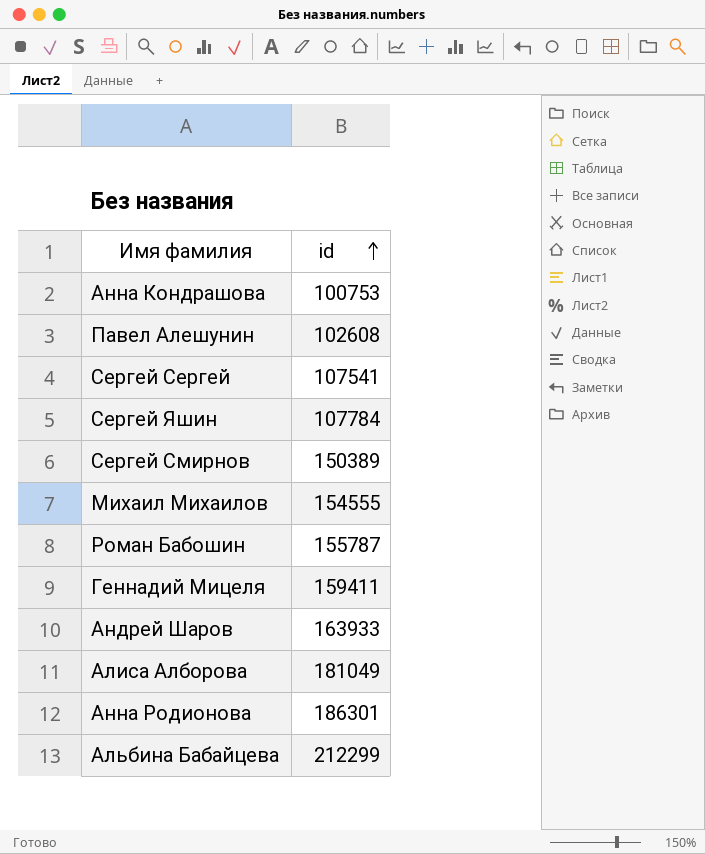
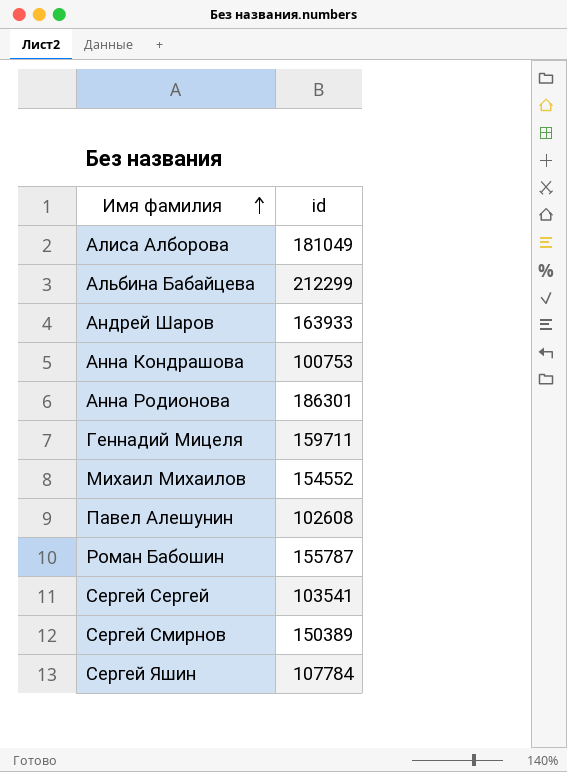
row order: id ascending -> Имя фамилия ascending
Геннадий Мицеля | id: 159411 -> 159711
Михаил Михаилов | id: 154555 -> 154552
Сергей Сергей | id: 107541 -> 103541

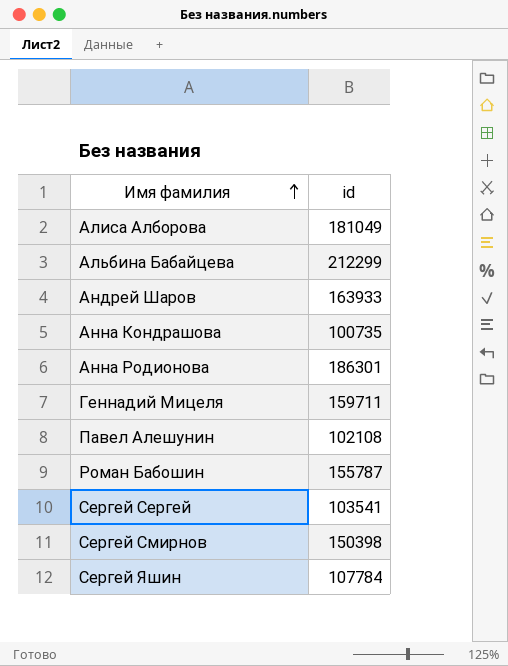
row Михаил Михаилов: 154552 -> none
Анна Кондрашова | id: 100753 -> 100735
Павел Алешунин | id: 102608 -> 102108
Сергей Смирнов | id: 150389 -> 150398

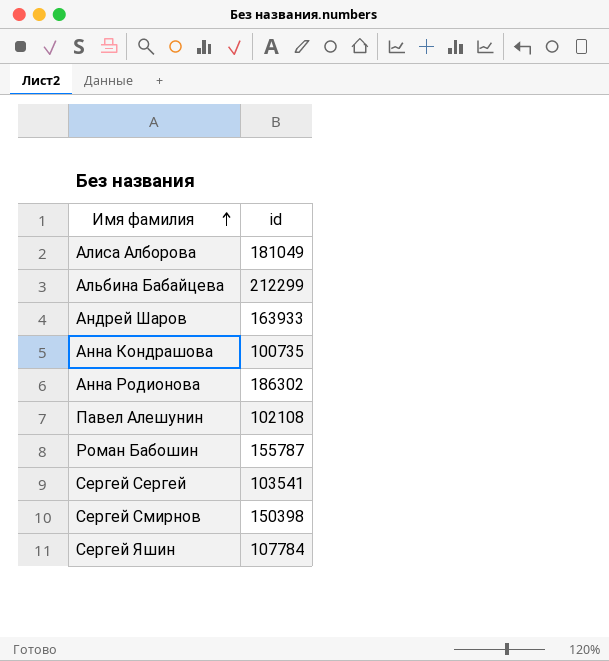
row Геннадий Мицеля: 159711 -> none
Анна Родионова | id: 186301 -> 186302

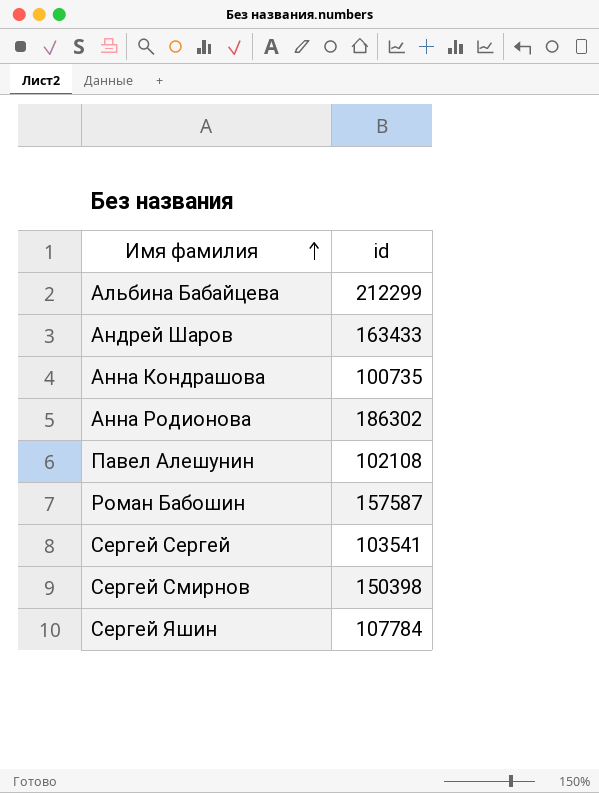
row Алиса Алборова: 181049 -> none
Андрей Шаров | id: 163933 -> 163433
Роман Бабошин | id: 155787 -> 157587

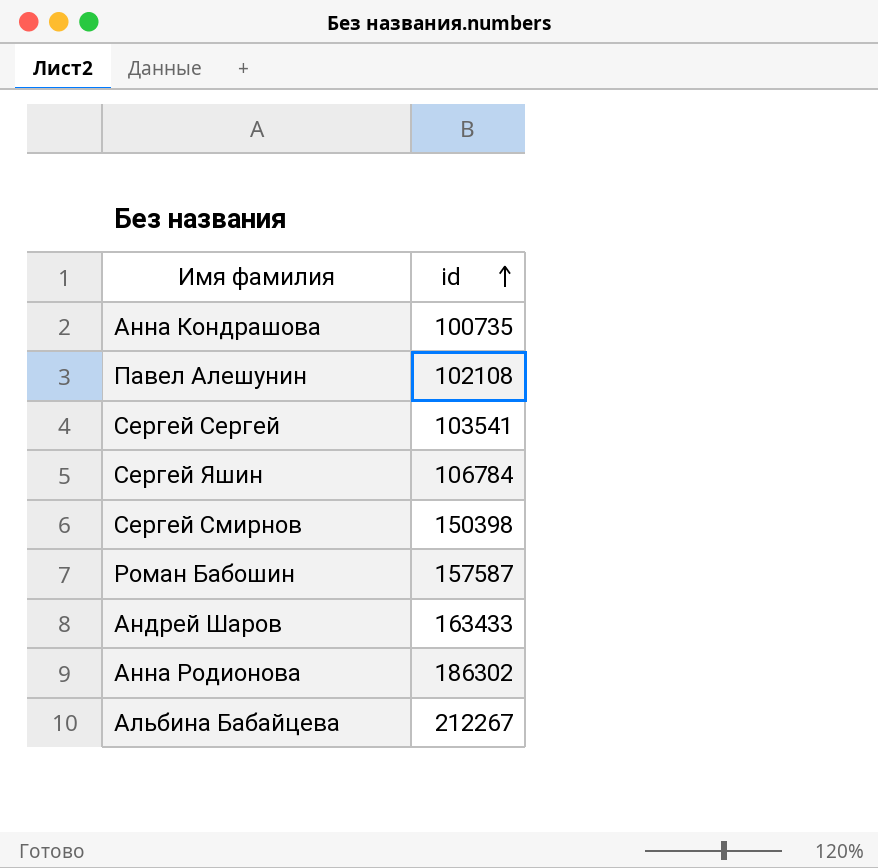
row order: Имя фамилия ascending -> id ascending
Сергей Яшин | id: 107784 -> 106784
Альбина Бабайцева | id: 212299 -> 212267

